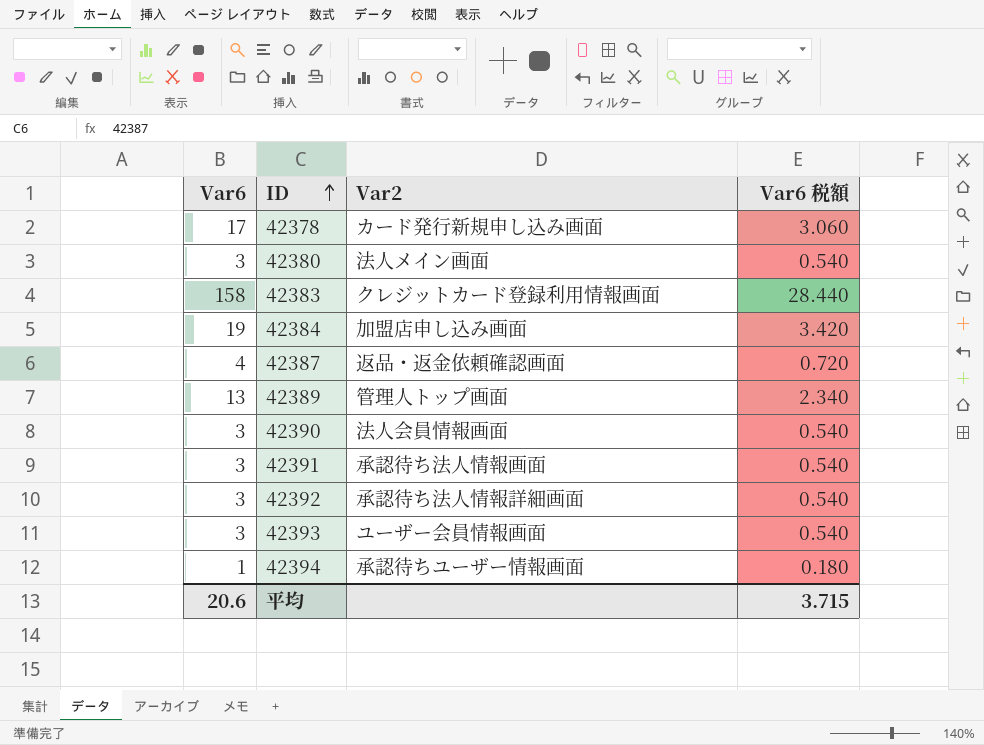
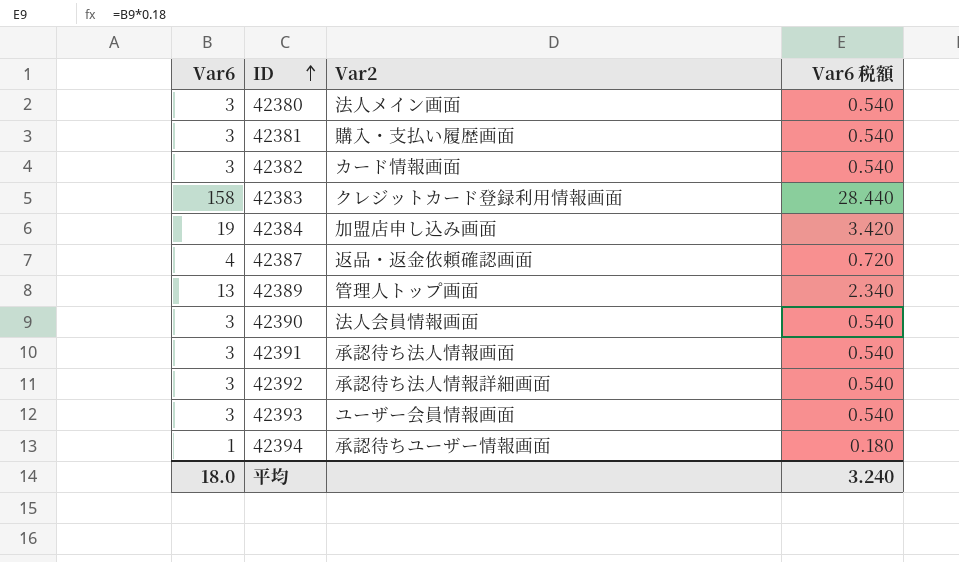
row 42378: 17 | カード発行新規申し込み画面 | 3.060 -> none
row 42381: none -> 3 | 購入・支払い履歴画面 | 0.540
row 42382: none -> 3 | カード情報画面 | 0.540
平均 | Var6: 20.6 -> 18.0
平均 | Var6 税額: 3.715 -> 3.240

